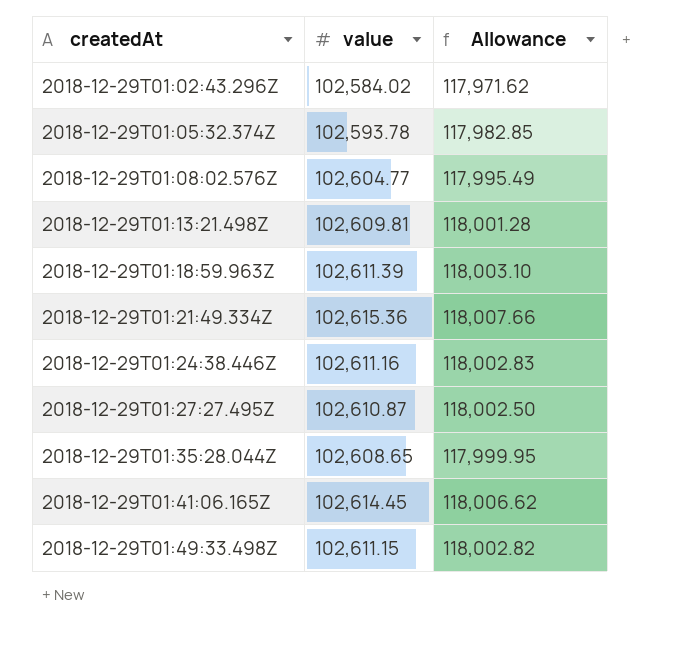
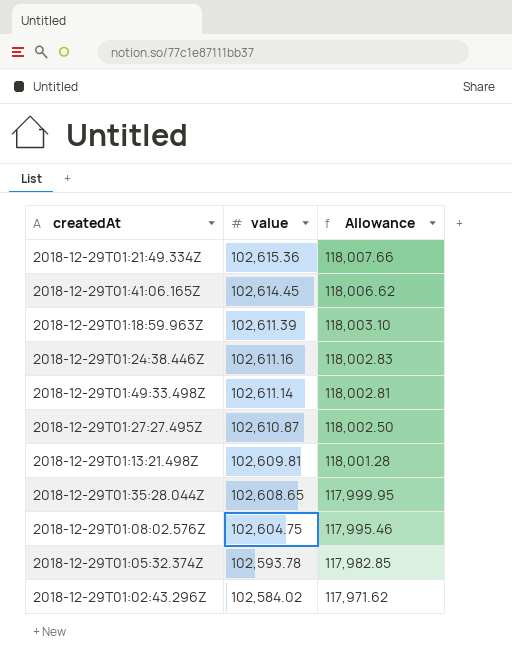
row order: createdAt ascending -> value descending
2018-12-29T01:49:33.498Z | value: 102,611.15 -> 102,611.14
2018-12-29T01:49:33.498Z | Allowance: 118,002.82 -> 118,002.81
2018-12-29T01:08:02.576Z | value: 102,604.77 -> 102,604.75
2018-12-29T01:08:02.576Z | Allowance: 117,995.49 -> 117,995.46

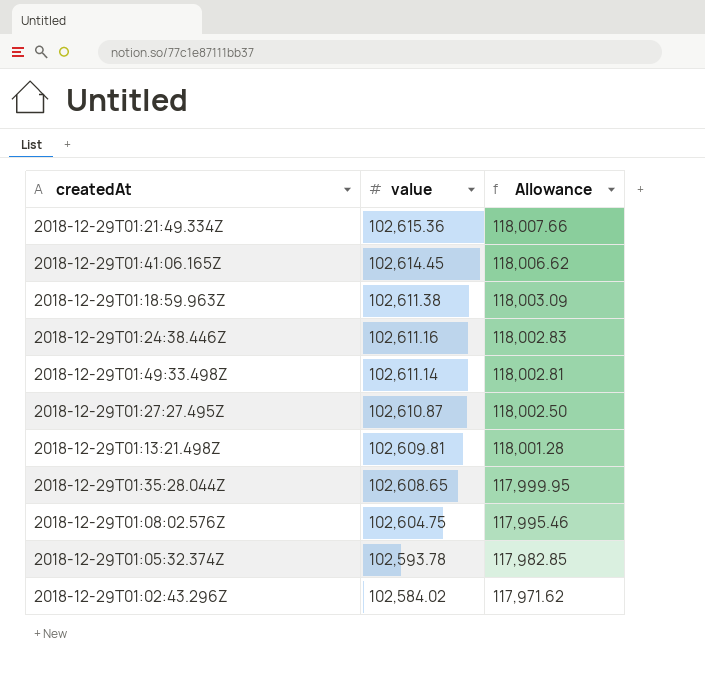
2018-12-29T01:18:59.963Z | value: 102,611.39 -> 102,611.38
2018-12-29T01:18:59.963Z | Allowance: 118,003.10 -> 118,003.09

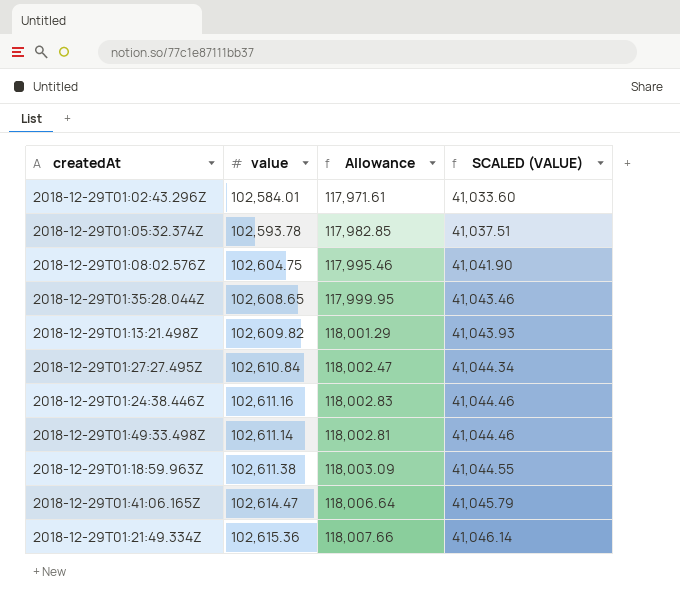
row order: value descending -> SCALED (VALUE) ascending
column SCALED (VALUE) | formula: none -> [value] * 0.4
2018-12-29T01:02:43.296Z | value: 102,584.02 -> 102,584.01
2018-12-29T01:02:43.296Z | Allowance: 117,971.62 -> 117,971.61
2018-12-29T01:13:21.498Z | value: 102,609.81 -> 102,609.82
2018-12-29T01:13:21.498Z | Allowance: 118,001.28 -> 118,001.29
2018-12-29T01:27:27.495Z | value: 102,610.87 -> 102,610.84
2018-12-29T01:27:27.495Z | Allowance: 118,002.50 -> 118,002.47
2018-12-29T01:41:06.165Z | value: 102,614.45 -> 102,614.47
2018-12-29T01:41:06.165Z | Allowance: 118,006.62 -> 118,006.64

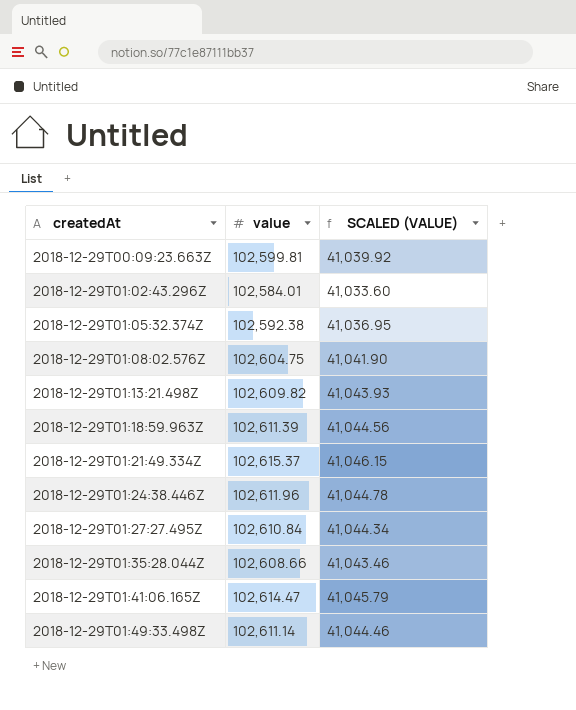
row order: SCALED (VALUE) ascending -> createdAt ascending
column Allowance | formula: [value] * 1.15 -> none
row 2018-12-29T00:09:23.663Z: none -> 102,599.81 | 41,039.92
2018-12-29T01:05:32.374Z | value: 102,593.78 -> 102,592.38
2018-12-29T01:05:32.374Z | SCALED (VALUE): 41,037.51 -> 41,036.95
2018-12-29T01:18:59.963Z | value: 102,611.38 -> 102,611.39
2018-12-29T01:18:59.963Z | SCALED (VALUE): 41,044.55 -> 41,044.56
2018-12-29T01:21:49.334Z | value: 102,615.36 -> 102,615.37
2018-12-29T01:21:49.334Z | SCALED (VALUE): 41,046.14 -> 41,046.15
2018-12-29T01:24:38.446Z | value: 102,611.16 -> 102,611.96
2018-12-29T01:24:38.446Z | SCALED (VALUE): 41,044.46 -> 41,044.78
2018-12-29T01:35:28.044Z | value: 102,608.65 -> 102,608.66

